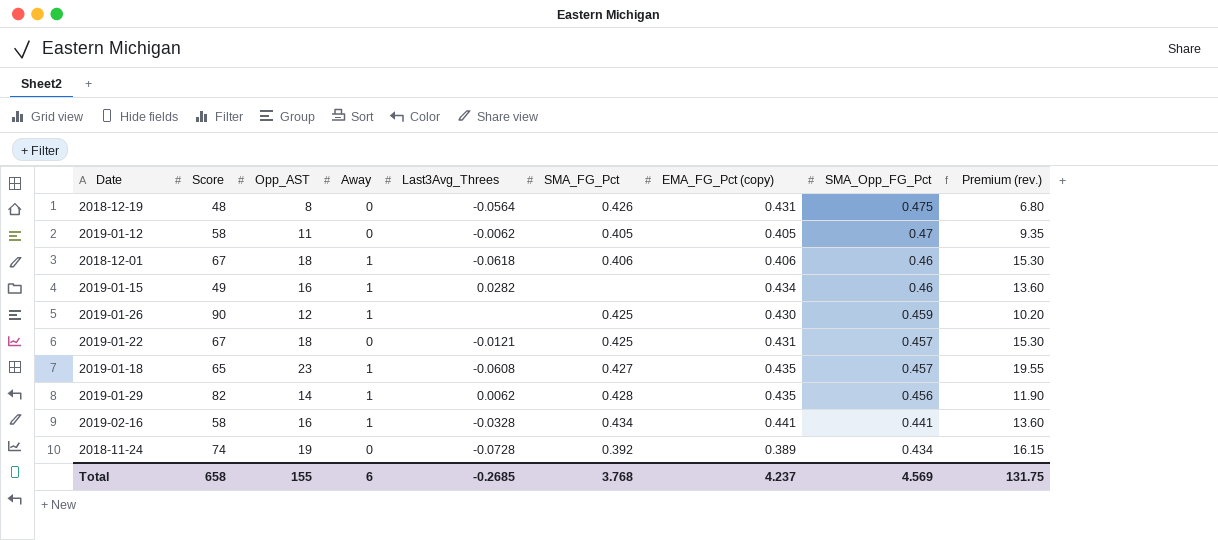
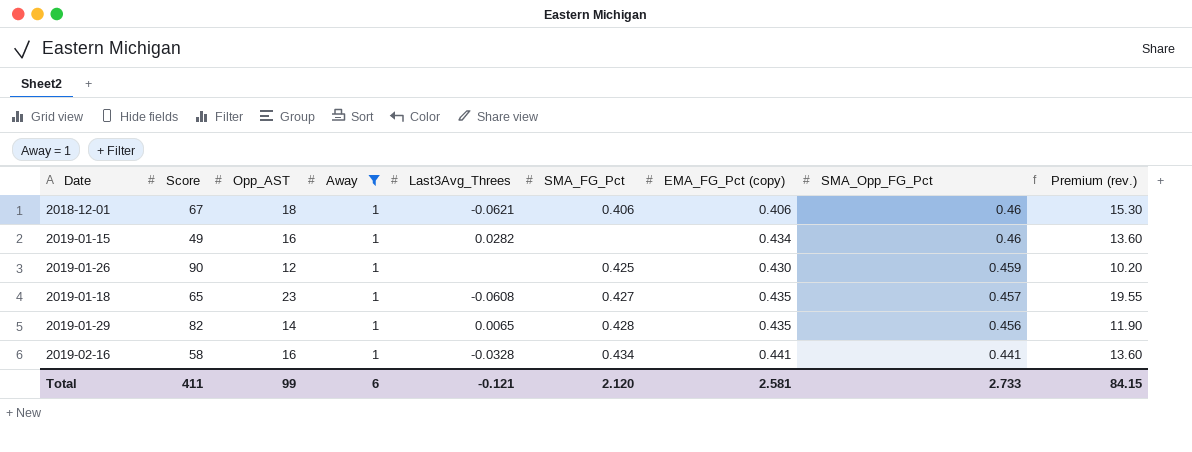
filter: none -> Away = 1
2018-12-01 | Last3Avg_Threes: -0.0618 -> -0.0621
2019-01-29 | Last3Avg_Threes: 0.0062 -> 0.0065
Total | Score: 658 -> 411
Total | Opp_AST: 155 -> 99
Total | Last3Avg_Threes: -0.2685 -> -0.121
Total | SMA_FG_Pct: 3.768 -> 2.120
Total | EMA_FG_Pct (copy): 4.237 -> 2.581
Total | SMA_Opp_FG_Pct: 4.569 -> 2.733
Total | Premium (rev.): 131.75 -> 84.15

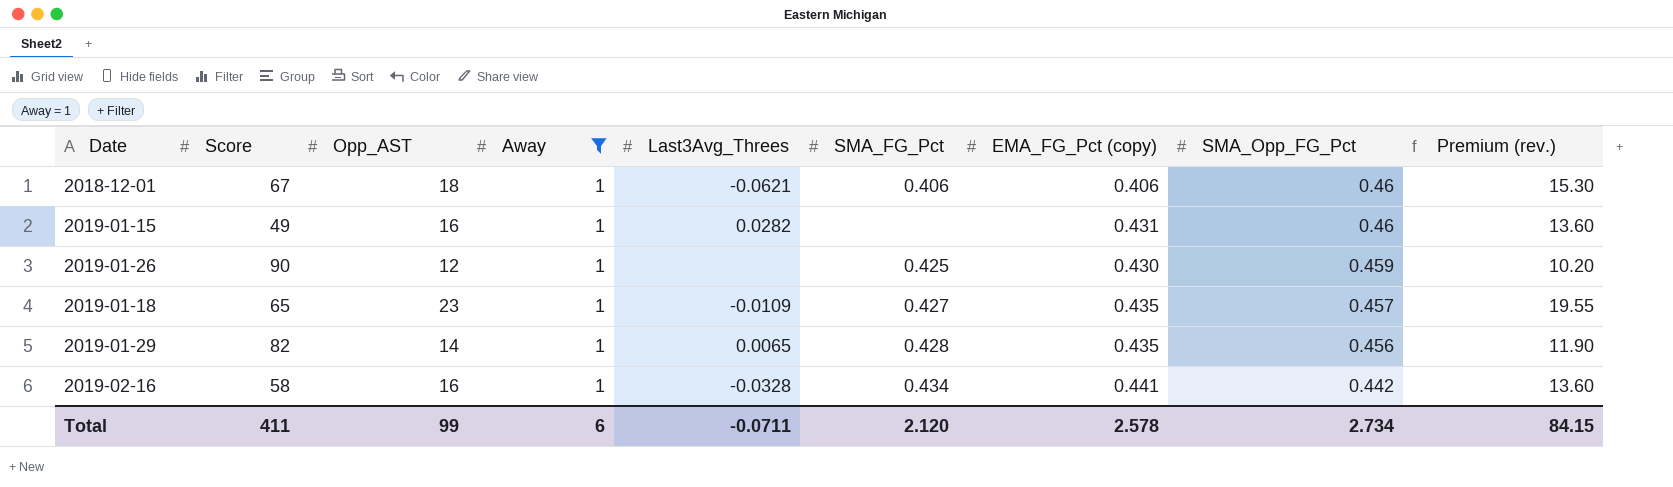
2019-01-15 | EMA_FG_Pct (copy): 0.434 -> 0.431
2019-01-18 | Last3Avg_Threes: -0.0608 -> -0.0109
2019-02-16 | SMA_Opp_FG_Pct: 0.441 -> 0.442
Total | Last3Avg_Threes: -0.121 -> -0.0711
Total | EMA_FG_Pct (copy): 2.581 -> 2.578
Total | SMA_Opp_FG_Pct: 2.733 -> 2.734

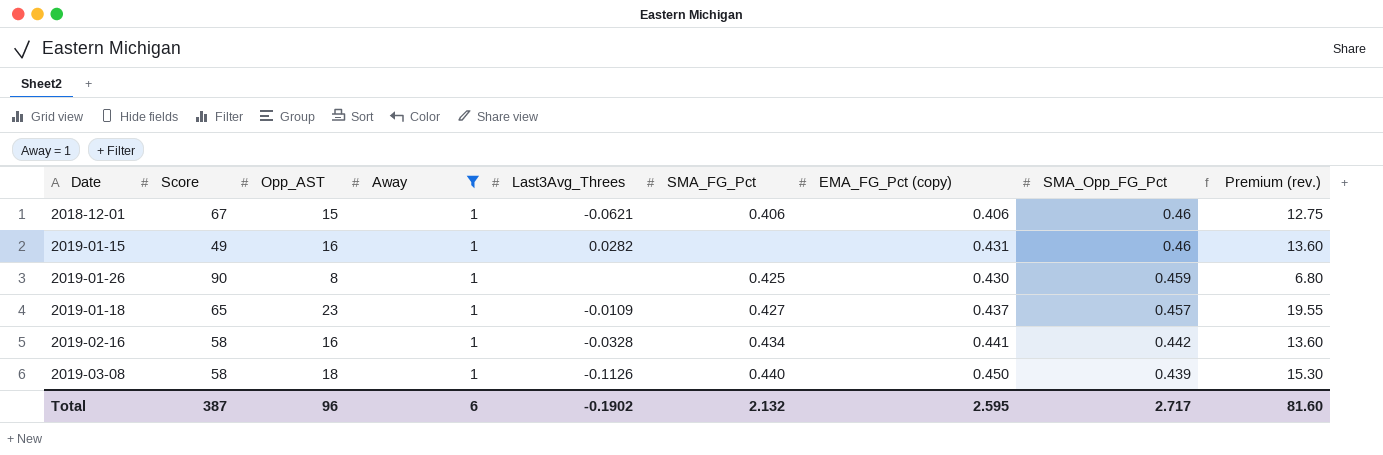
row 2019-01-29: 82 | 14 | 1 | 0.0065 | 0.428 | 0.435 | 0.456 | 11.90 -> none
2018-12-01 | Opp_AST: 18 -> 15
2018-12-01 | Premium (rev.): 15.30 -> 12.75
2019-01-26 | Opp_AST: 12 -> 8
2019-01-26 | Premium (rev.): 10.20 -> 6.80
2019-01-18 | EMA_FG_Pct (copy): 0.435 -> 0.437
row 2019-03-08: none -> 58 | 18 | 1 | -0.1126 | 0.440 | 0.450 | 0.439 | 15.30
Total | Score: 411 -> 387
Total | Opp_AST: 99 -> 96
Total | Last3Avg_Threes: -0.0711 -> -0.1902
Total | SMA_FG_Pct: 2.120 -> 2.132
Total | EMA_FG_Pct (copy): 2.578 -> 2.595
Total | SMA_Opp_FG_Pct: 2.734 -> 2.717
Total | Premium (rev.): 84.15 -> 81.60

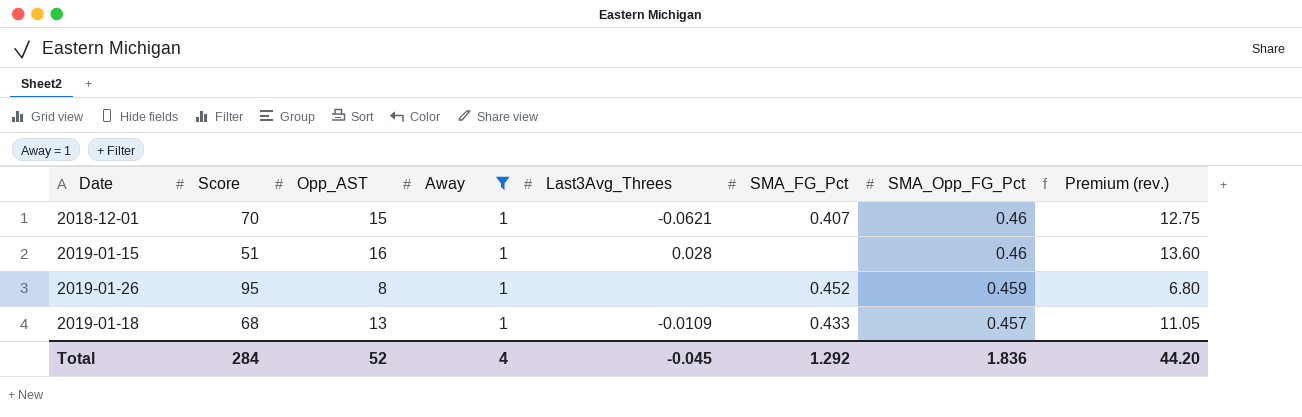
column EMA_FG_Pct (copy) | position: 7 -> none
row 2019-02-16: 58 | 16 | 1 | -0.0328 | 0.434 | 0.441 | 0.442 | 13.60 -> none
row 2019-03-08: 58 | 18 | 1 | -0.1126 | 0.440 | 0.450 | 0.439 | 15.30 -> none
2018-12-01 | Score: 67 -> 70
2018-12-01 | SMA_FG_Pct: 0.406 -> 0.407
2019-01-15 | Score: 49 -> 51
2019-01-15 | Last3Avg_Threes: 0.0282 -> 0.028
2019-01-26 | Score: 90 -> 95
2019-01-26 | SMA_FG_Pct: 0.425 -> 0.452
2019-01-18 | Score: 65 -> 68
2019-01-18 | Opp_AST: 23 -> 13
2019-01-18 | SMA_FG_Pct: 0.427 -> 0.433
2019-01-18 | Premium (rev.): 19.55 -> 11.05
Total | Score: 387 -> 284
Total | Opp_AST: 96 -> 52
Total | Away: 6 -> 4
Total | Last3Avg_Threes: -0.1902 -> -0.045
Total | SMA_FG_Pct: 2.132 -> 1.292
Total | SMA_Opp_FG_Pct: 2.717 -> 1.836
Total | Premium (rev.): 81.60 -> 44.20

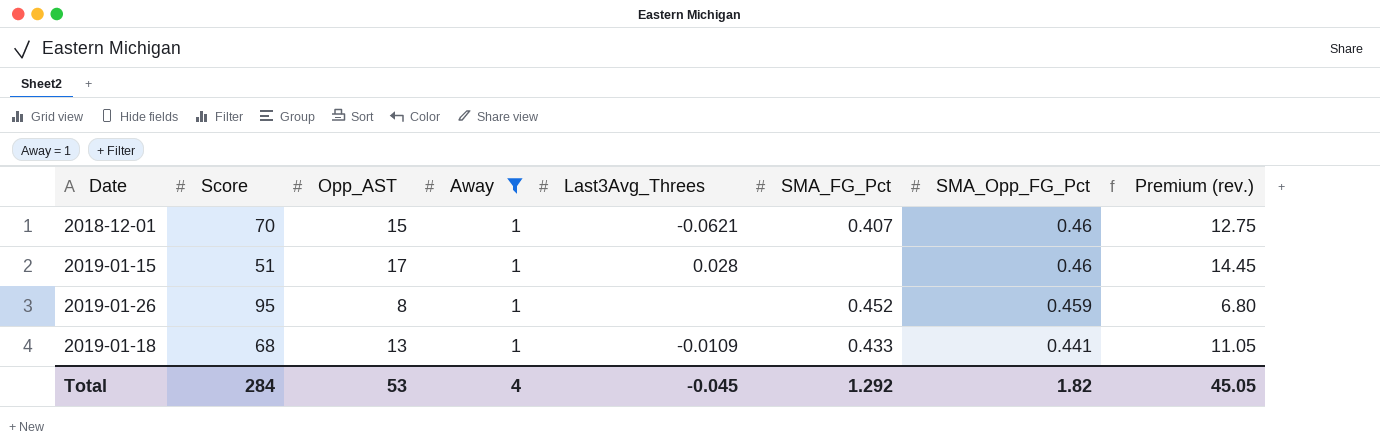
2019-01-15 | Opp_AST: 16 -> 17
2019-01-15 | Premium (rev.): 13.60 -> 14.45
2019-01-18 | SMA_Opp_FG_Pct: 0.457 -> 0.441
Total | Opp_AST: 52 -> 53
Total | SMA_Opp_FG_Pct: 1.836 -> 1.82
Total | Premium (rev.): 44.20 -> 45.05

